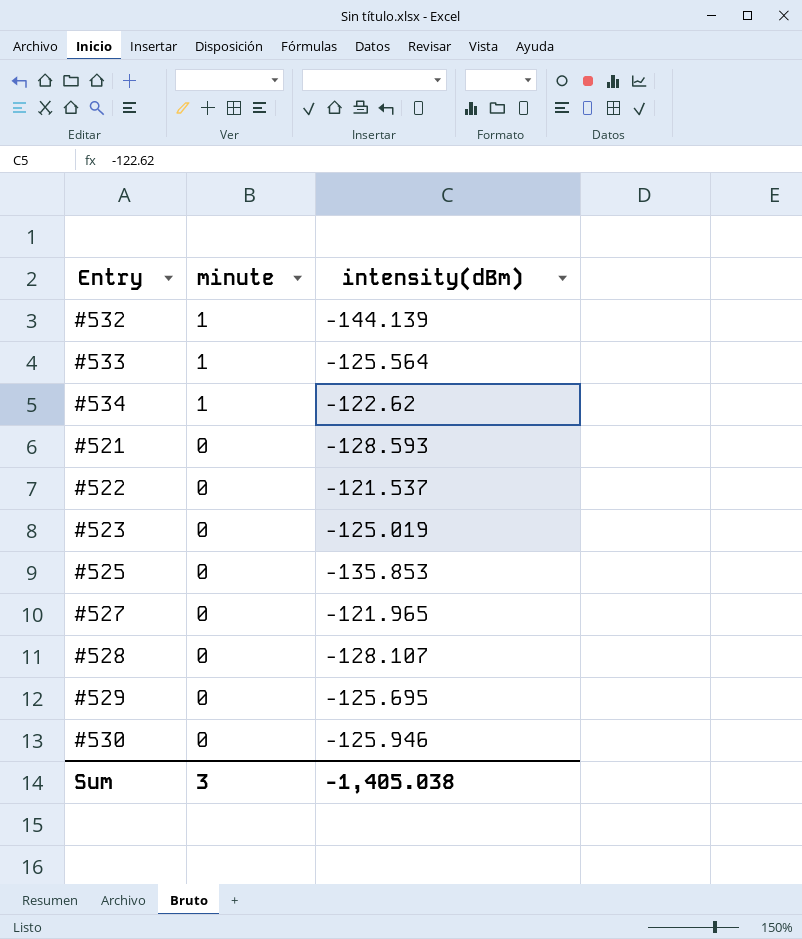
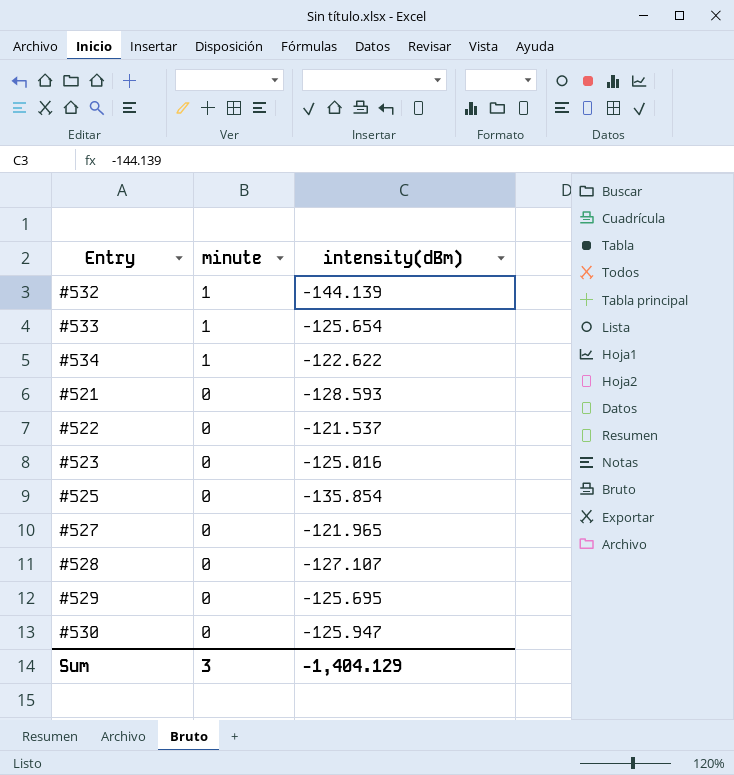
#533 | intensity(dBm): -125.564 -> -125.654
#534 | intensity(dBm): -122.62 -> -122.622
#523 | intensity(dBm): -125.019 -> -125.016
#525 | intensity(dBm): -135.853 -> -135.854
#528 | intensity(dBm): -128.107 -> -127.107
#530 | intensity(dBm): -125.946 -> -125.947
Sum | intensity(dBm): -1,405.038 -> -1,404.129

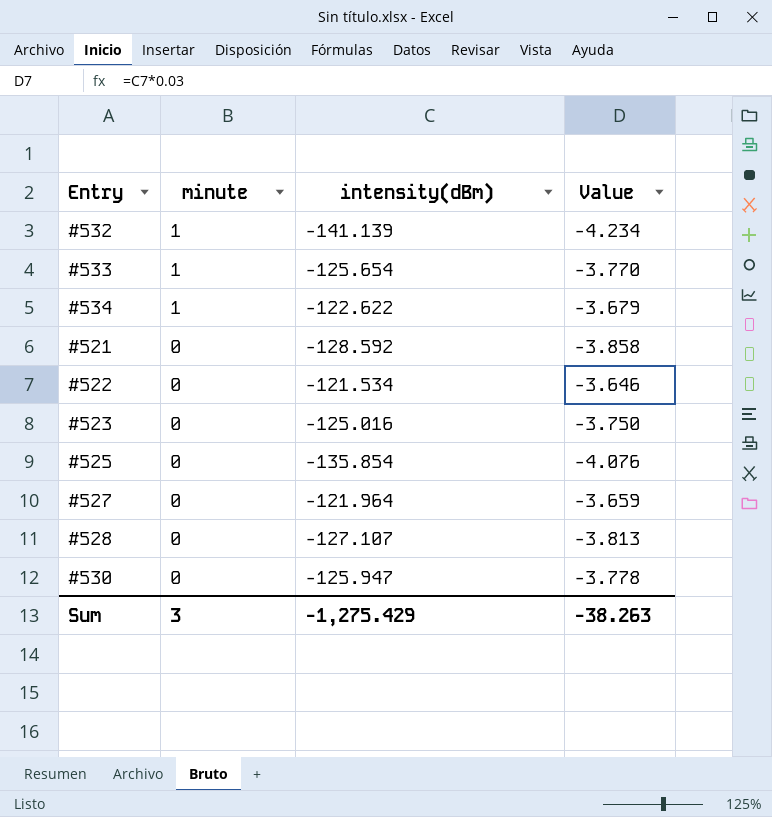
column Value | formula: none -> [intensity(dBm)] * 0.03
row #529: 0 | -125.695 -> none
#532 | intensity(dBm): -144.139 -> -141.139
#521 | intensity(dBm): -128.593 -> -128.592
#522 | intensity(dBm): -121.537 -> -121.534
#527 | intensity(dBm): -121.965 -> -121.964
Sum | intensity(dBm): -1,404.129 -> -1,275.429

